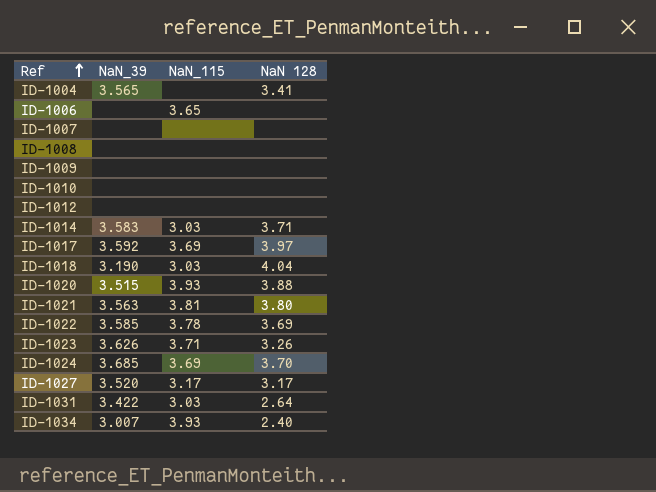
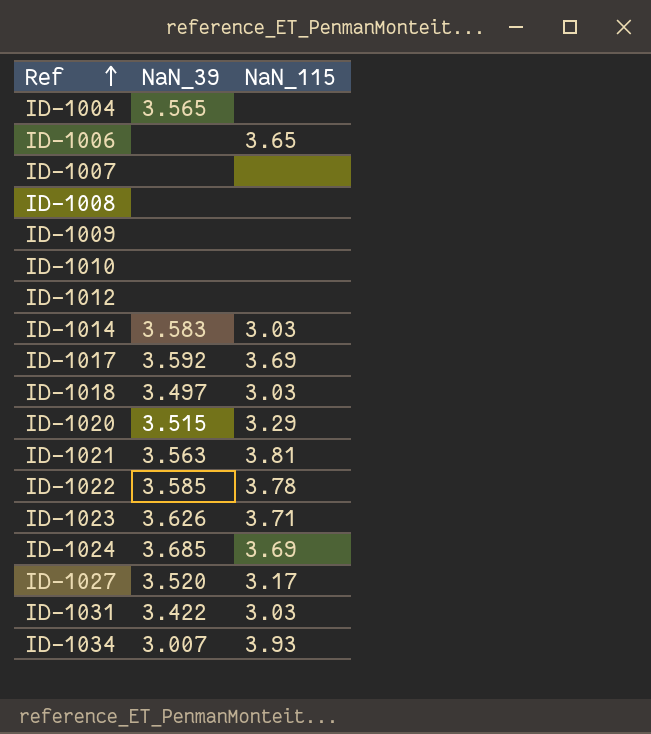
column NaN 128 | position: 4 -> none
ID-1018 | NaN_39: 3.190 -> 3.497
ID-1020 | NaN_115: 3.93 -> 3.29

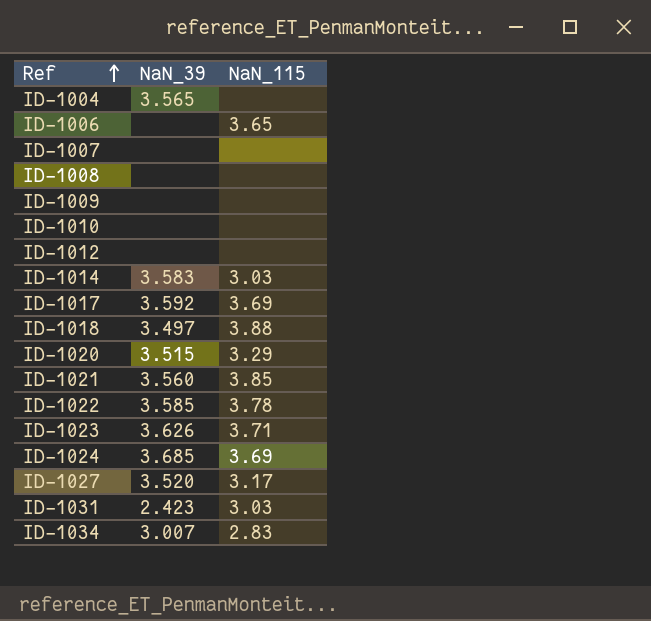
ID-1018 | NaN_115: 3.03 -> 3.88
ID-1021 | NaN_39: 3.563 -> 3.560
ID-1021 | NaN_115: 3.81 -> 3.85
ID-1031 | NaN_39: 3.422 -> 2.423
ID-1034 | NaN_115: 3.93 -> 2.83

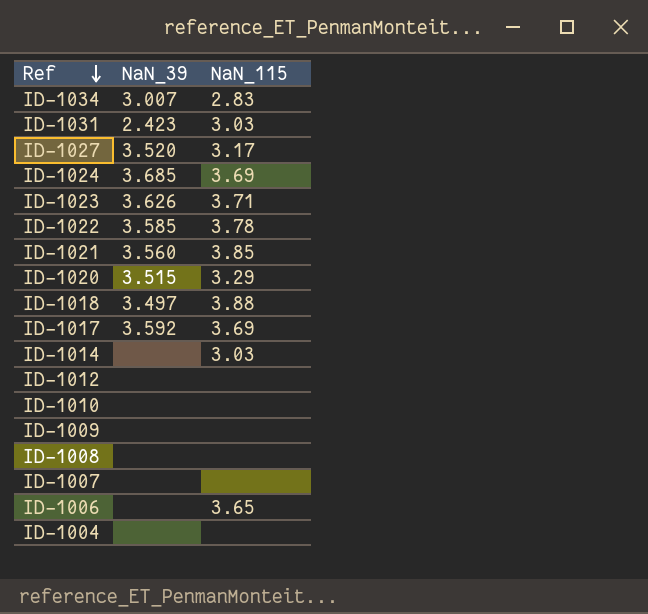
row order: Ref ascending -> Ref descending
ID-1014 | NaN_39: 3.583 -> none
ID-1004 | NaN_39: 3.565 -> none

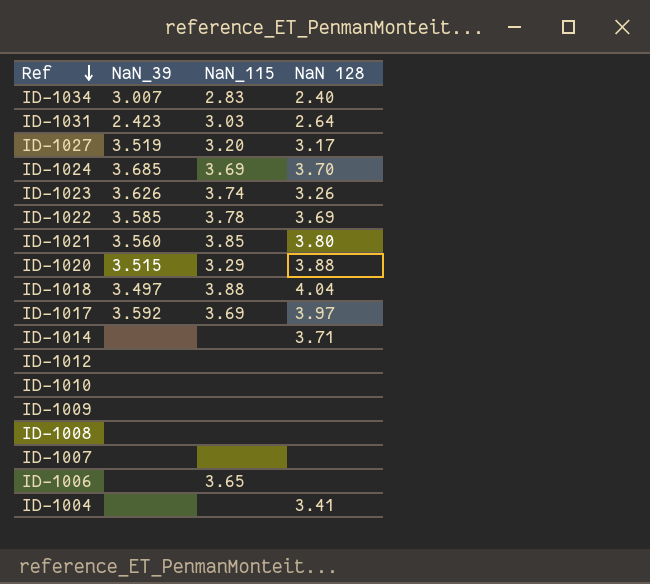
column NaN 128 | position: none -> 4
ID-1027 | NaN_39: 3.520 -> 3.519
ID-1027 | NaN_115: 3.17 -> 3.20
ID-1023 | NaN_115: 3.71 -> 3.74
ID-1014 | NaN_115: 3.03 -> none

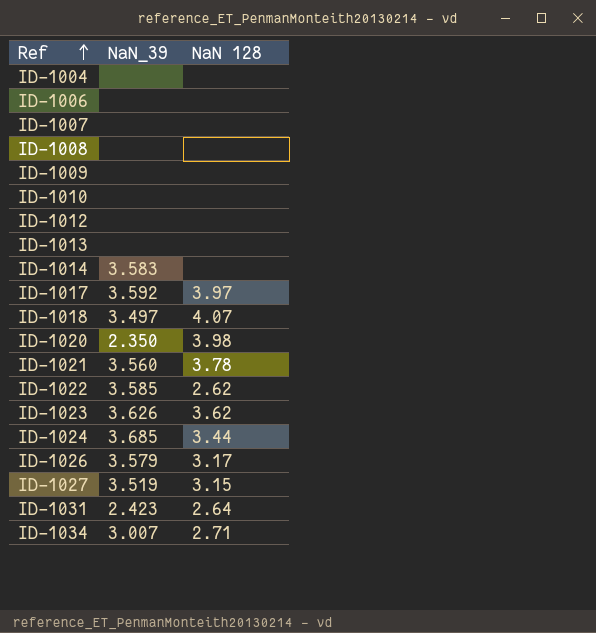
row order: Ref descending -> Ref ascending
column NaN_115 | position: 3 -> none
ID-1004 | NaN 128: 3.41 -> none
row ID-1013: none -> none | none
ID-1014 | NaN_39: none -> 3.583
ID-1014 | NaN 128: 3.71 -> none
ID-1018 | NaN 128: 4.04 -> 4.07
ID-1020 | NaN_39: 3.515 -> 2.350
ID-1020 | NaN 128: 3.88 -> 3.98
ID-1021 | NaN 128: 3.80 -> 3.78
ID-1022 | NaN 128: 3.69 -> 2.62
ID-1023 | NaN 128: 3.26 -> 3.62
ID-1024 | NaN 128: 3.70 -> 3.44
row ID-1026: none -> 3.579 | 3.17
ID-1027 | NaN 128: 3.17 -> 3.15
ID-1034 | NaN 128: 2.40 -> 2.71

